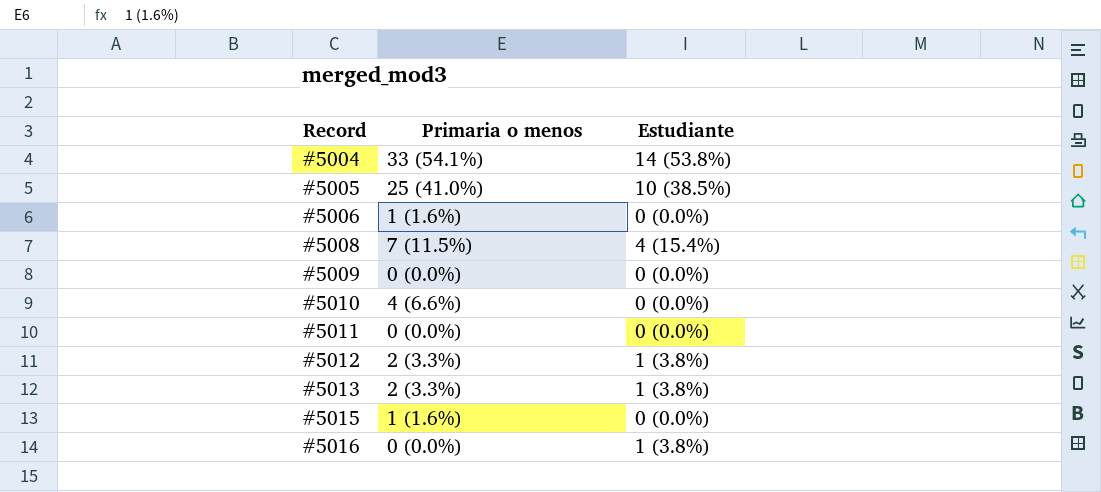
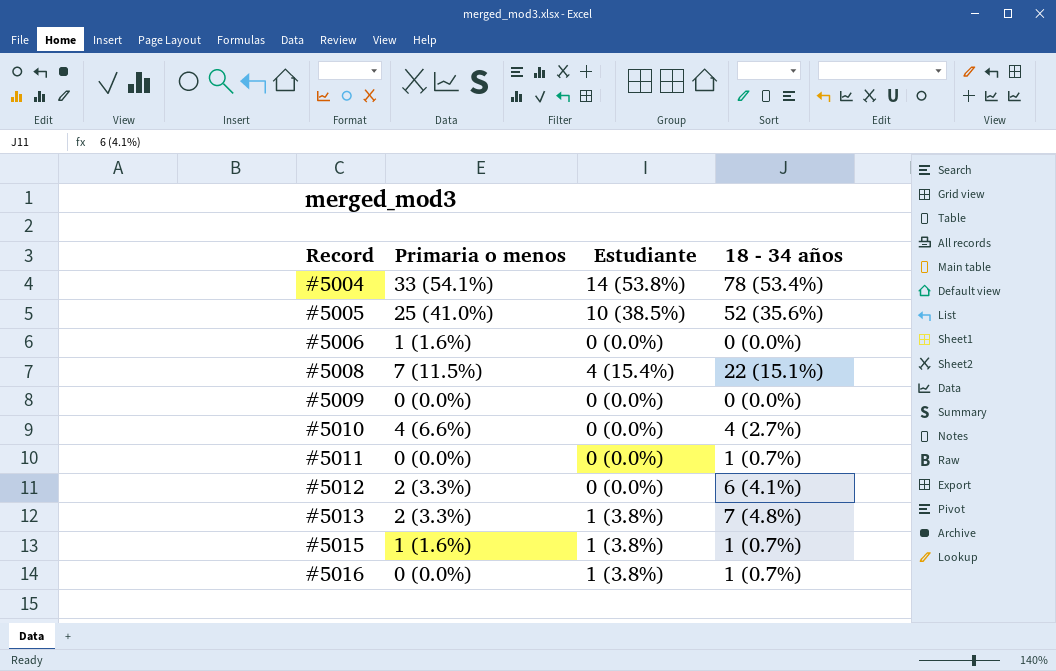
column 18 - 34 años | position: none -> 4
#5012 | Estudiante: 1 (3.8%) -> 0 (0.0%)
#5015 | Estudiante: 0 (0.0%) -> 1 (3.8%)

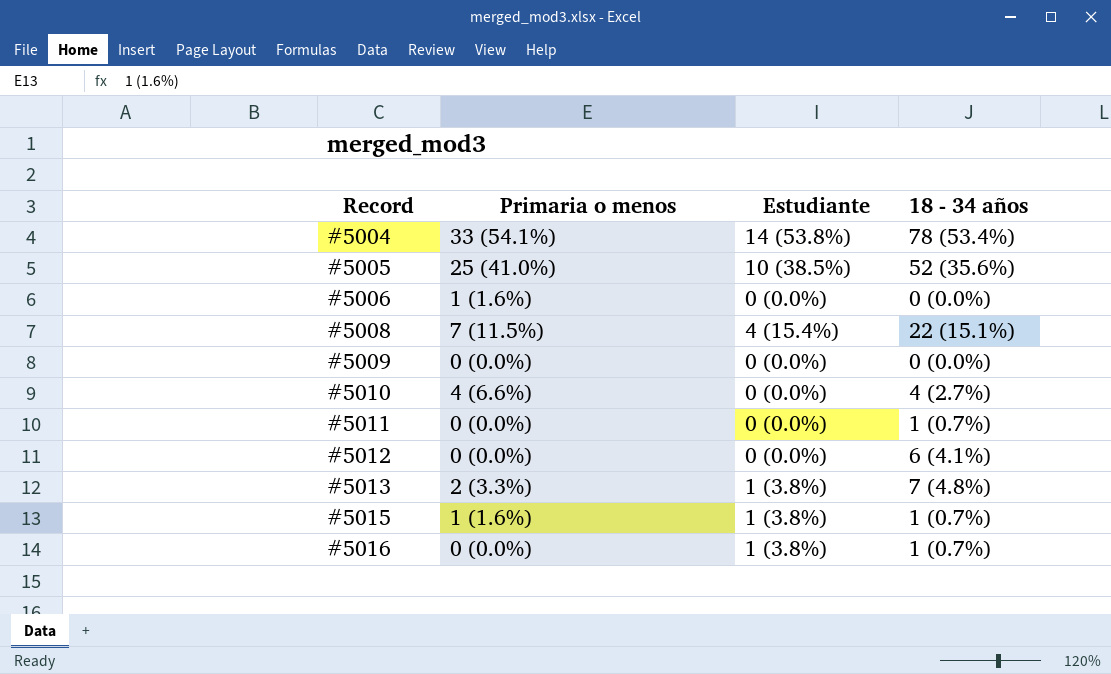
#5012 | Primaria o menos: 2 (3.3%) -> 0 (0.0%)

